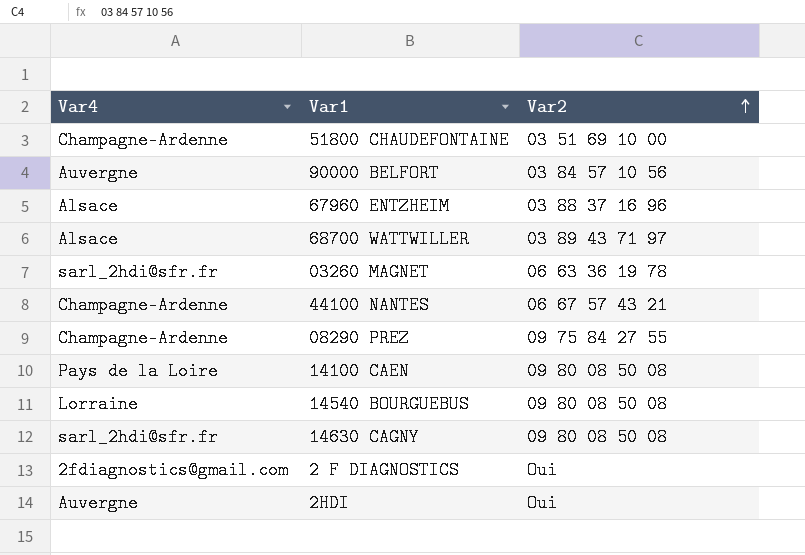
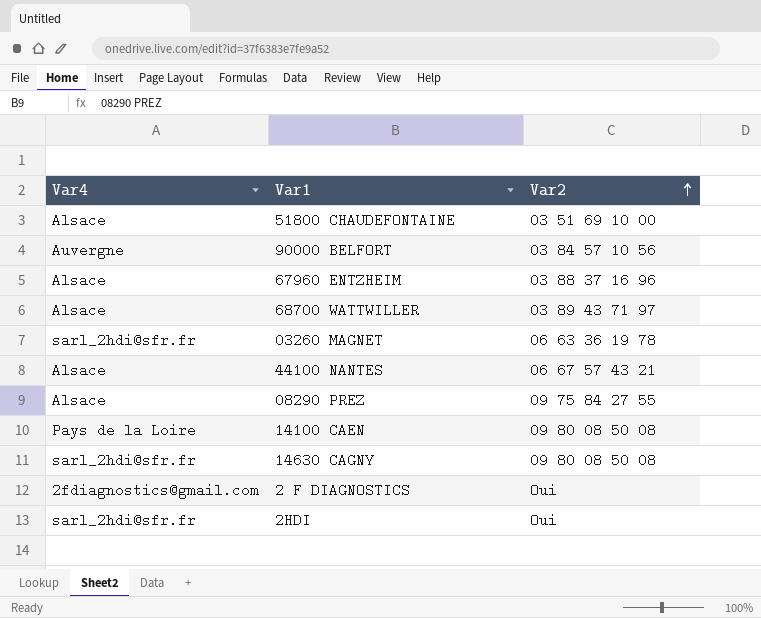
row 14540 BOURGUEBUS: Lorraine | 09 80 08 50 08 -> none
51800 CHAUDEFONTAINE | Var4: Champagne-Ardenne -> Alsace
44100 NANTES | Var4: Champagne-Ardenne -> Alsace
08290 PREZ | Var4: Champagne-Ardenne -> Alsace
2HDI | Var4: Auvergne -> sarl_2hdi@sfr.fr

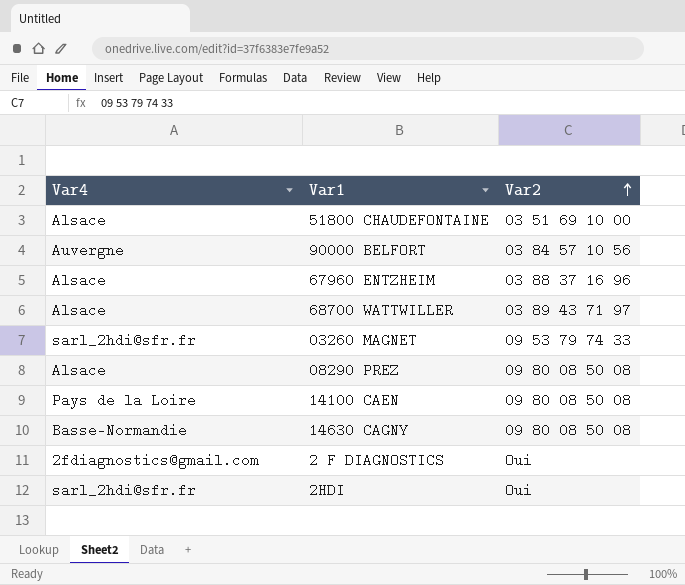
row 44100 NANTES: Alsace | 06 67 57 43 21 -> none
03260 MAGNET | Var2: 06 63 36 19 78 -> 09 53 79 74 33
08290 PREZ | Var2: 09 75 84 27 55 -> 09 80 08 50 08
14630 CAGNY | Var4: sarl_2hdi@sfr.fr -> Basse-Normandie

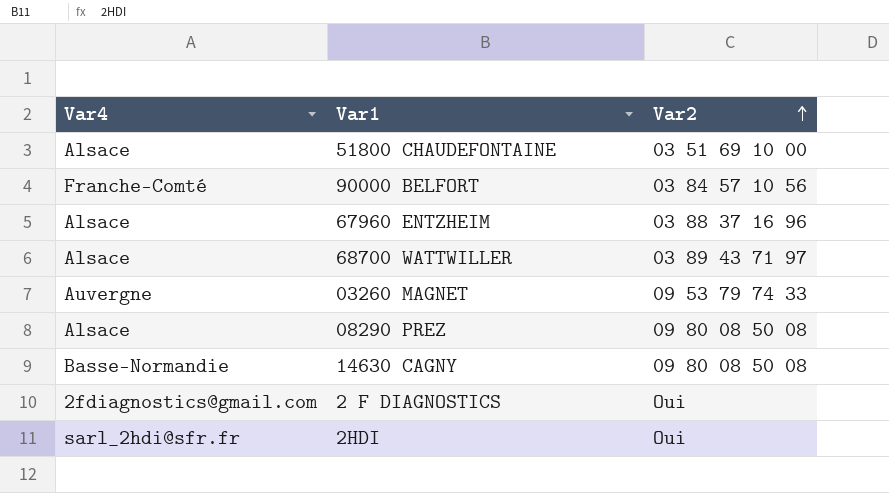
row 14100 CAEN: Pays de la Loire | 09 80 08 50 08 -> none
90000 BELFORT | Var4: Auvergne -> Franche-Comté
03260 MAGNET | Var4: sarl_2hdi@sfr.fr -> Auvergne

